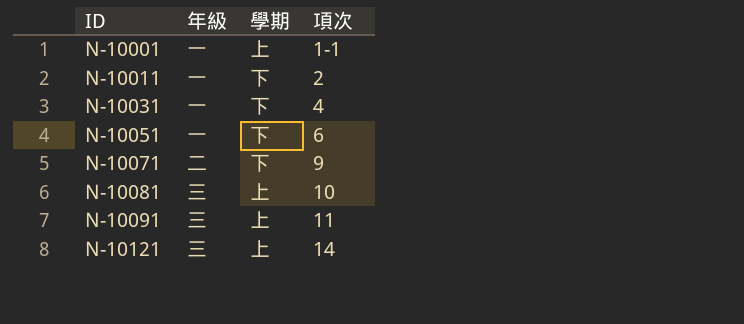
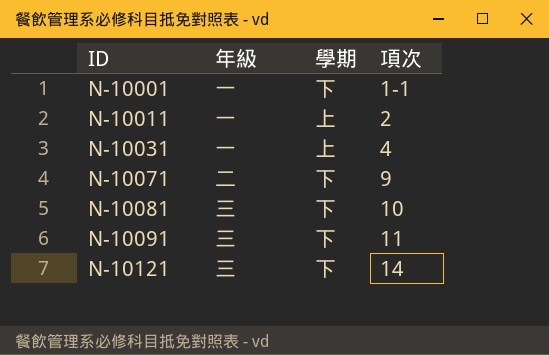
row N-10051: 一 | 下 | 6 -> none
N-10001 | 學期: 上 -> 下
N-10011 | 學期: 下 -> 上
N-10031 | 學期: 下 -> 上
N-10081 | 學期: 上 -> 下
N-10091 | 學期: 上 -> 下
N-10121 | 學期: 上 -> 下

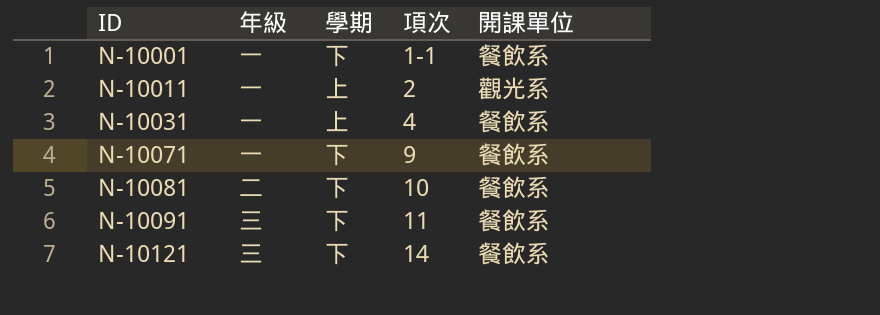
column 開課單位 | position: none -> 5
N-10071 | 年級: 二 -> 一
N-10081 | 年級: 三 -> 二

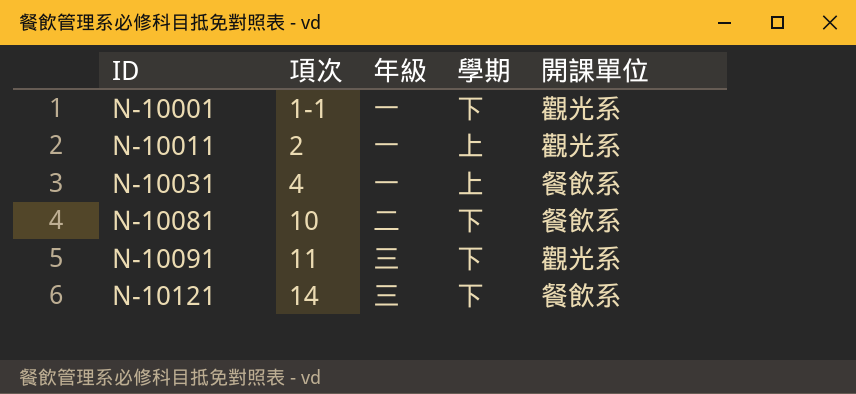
column 項次 | position: 4 -> 2
row N-10071: 一 | 下 | 9 | 餐飲系 -> none
N-10001 | 開課單位: 餐飲系 -> 觀光系
N-10091 | 開課單位: 餐飲系 -> 觀光系

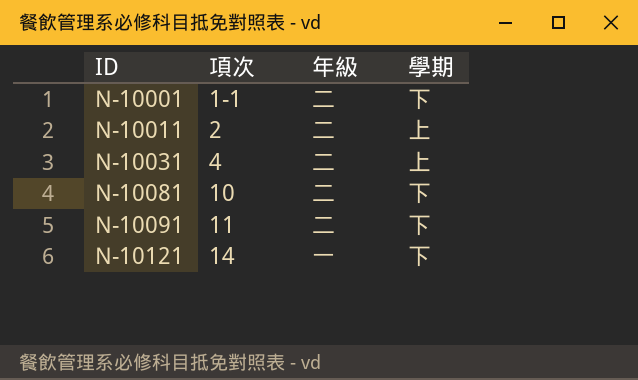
column 開課單位 | position: 5 -> none
N-10001 | 年級: 一 -> 二
N-10011 | 年級: 一 -> 二
N-10031 | 年級: 一 -> 二
N-10091 | 年級: 三 -> 二
N-10121 | 年級: 三 -> 一

